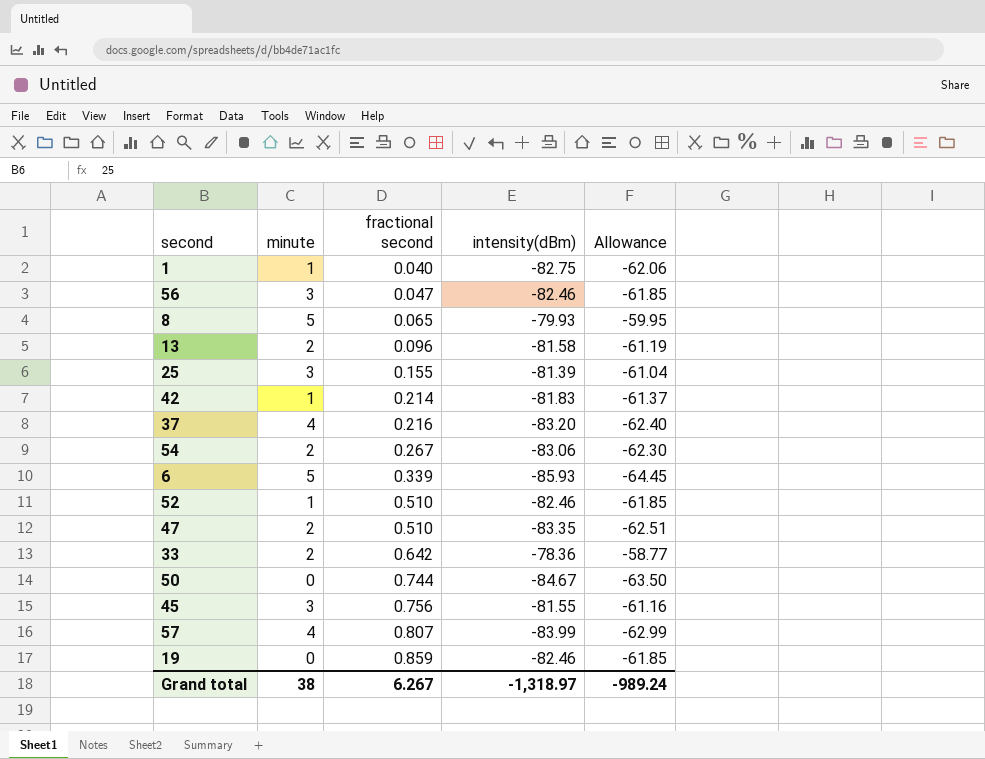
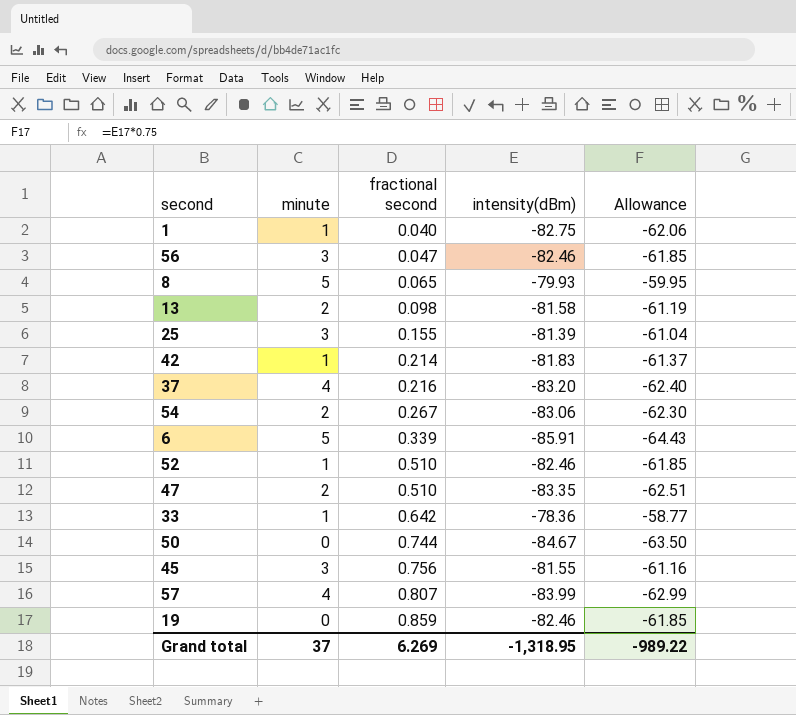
13 | fractional second: 0.096 -> 0.098
6 | intensity(dBm): -85.93 -> -85.91
6 | Allowance: -64.45 -> -64.43
33 | minute: 2 -> 1
Grand total | minute: 38 -> 37
Grand total | fractional second: 6.267 -> 6.269
Grand total | intensity(dBm): -1,318.97 -> -1,318.95
Grand total | Allowance: -989.24 -> -989.22

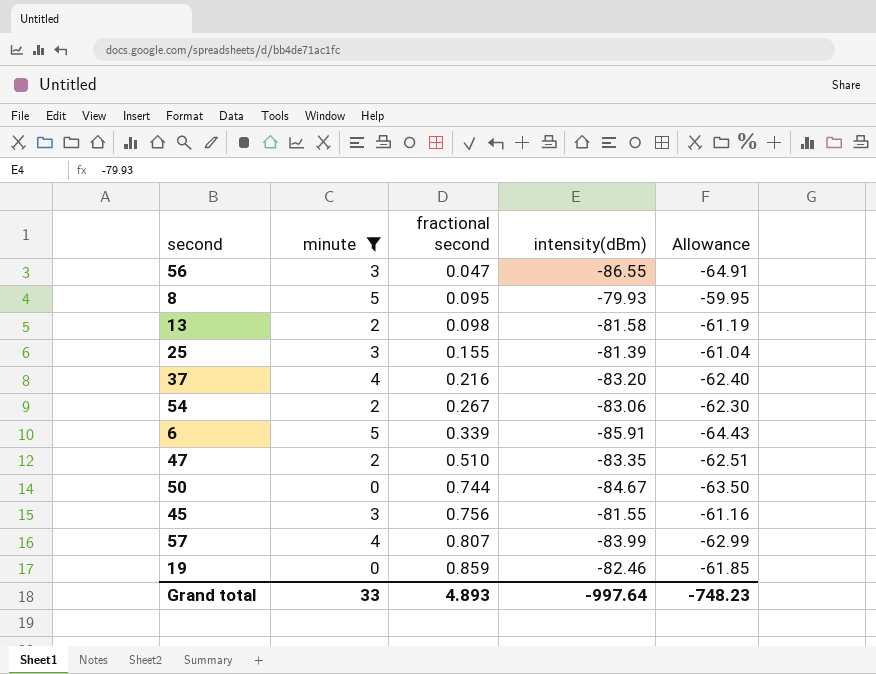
filter: none -> minute != 1
56 | intensity(dBm): -82.46 -> -86.55
56 | Allowance: -61.85 -> -64.91
8 | fractional second: 0.065 -> 0.095
Grand total | minute: 37 -> 33
Grand total | fractional second: 6.269 -> 4.893
Grand total | intensity(dBm): -1,318.95 -> -997.64
Grand total | Allowance: -989.22 -> -748.23

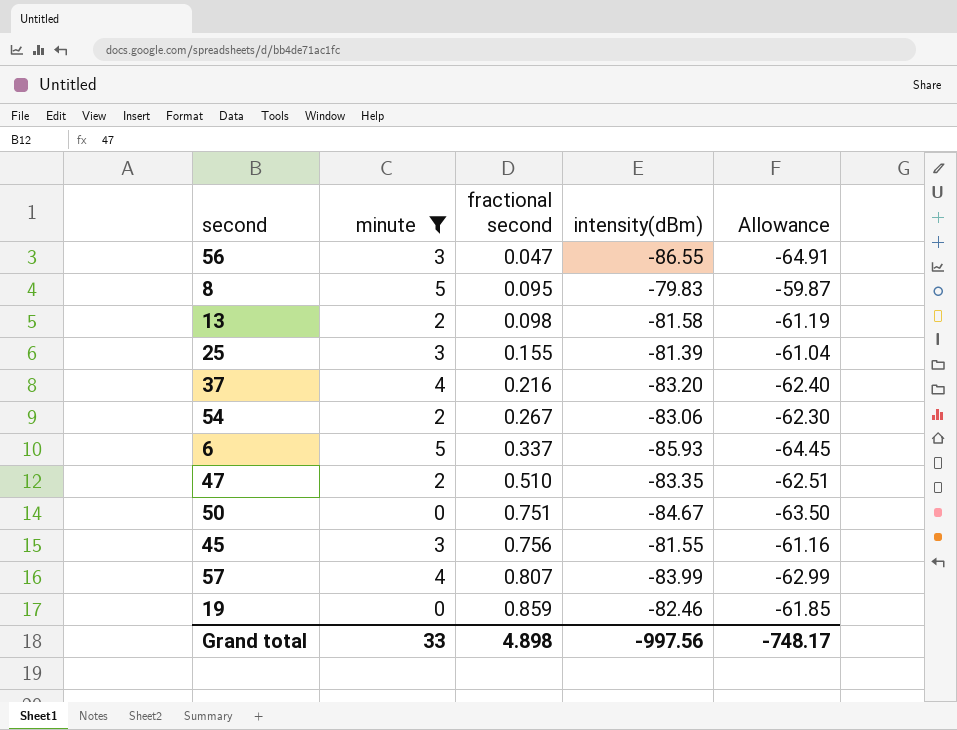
8 | intensity(dBm): -79.93 -> -79.83
8 | Allowance: -59.95 -> -59.87
6 | fractional second: 0.339 -> 0.337
6 | intensity(dBm): -85.91 -> -85.93
6 | Allowance: -64.43 -> -64.45
50 | fractional second: 0.744 -> 0.751
Grand total | fractional second: 4.893 -> 4.898
Grand total | intensity(dBm): -997.64 -> -997.56
Grand total | Allowance: -748.23 -> -748.17

